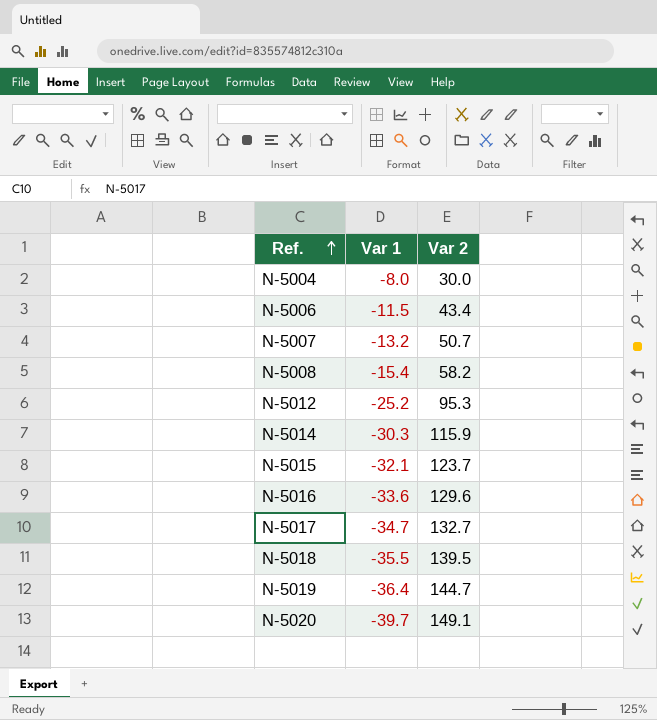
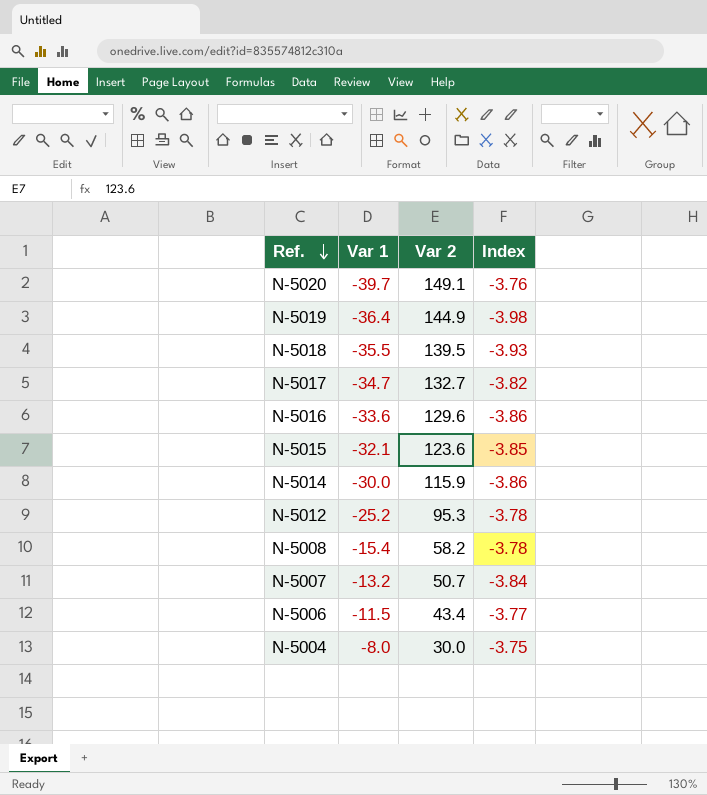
row order: Ref. ascending -> Ref. descending
column Index | formula: none -> [Var 2] / [Var 1]
N-5019 | Var 2: 144.7 -> 144.9
N-5015 | Var 2: 123.7 -> 123.6
N-5014 | Var 1: -30.3 -> -30.0

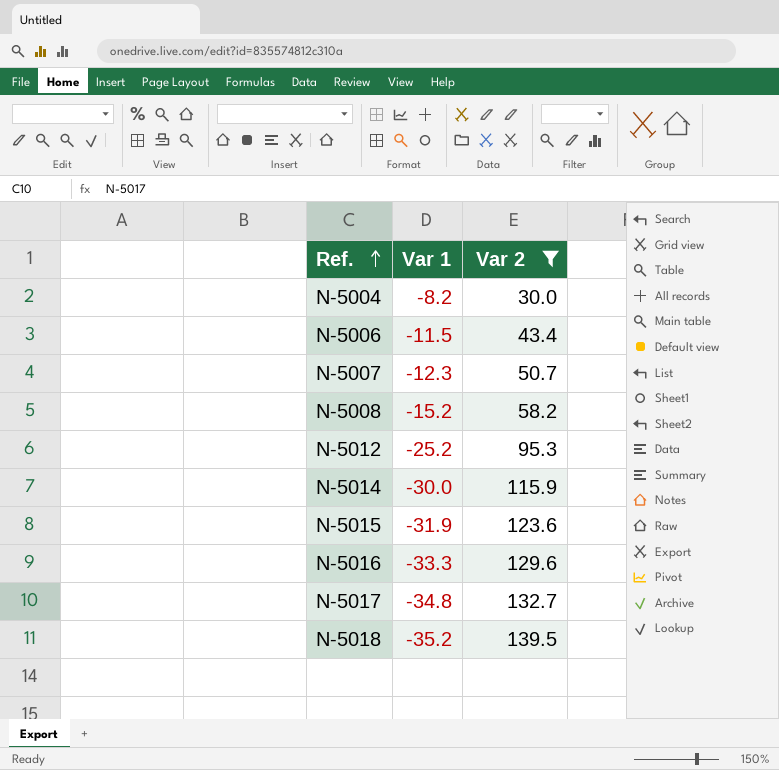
filter: none -> Var 2 <= 139.5
row order: Ref. descending -> Ref. ascending
column Index | formula: [Var 2] / [Var 1] -> none
N-5004 | Var 1: -8.0 -> -8.2
N-5007 | Var 1: -13.2 -> -12.3
N-5008 | Var 1: -15.4 -> -15.2
N-5015 | Var 1: -32.1 -> -31.9
N-5016 | Var 1: -33.6 -> -33.3
N-5017 | Var 1: -34.7 -> -34.8
N-5018 | Var 1: -35.5 -> -35.2

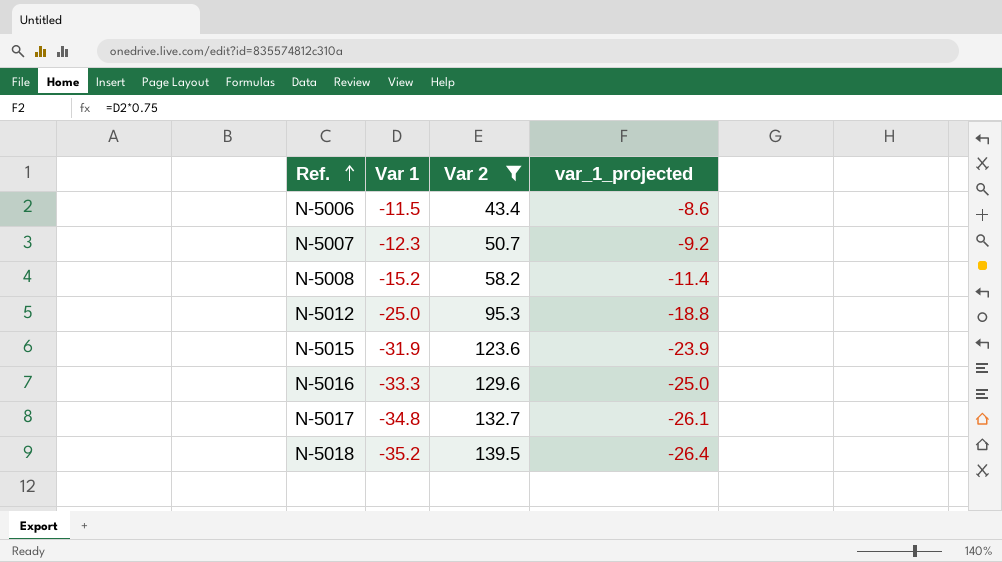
column var_1_projected | formula: none -> [Var 1] * 0.75
row N-5004: -8.2 | 30.0 -> none
row N-5014: -30.0 | 115.9 -> none
N-5012 | Var 1: -25.2 -> -25.0

